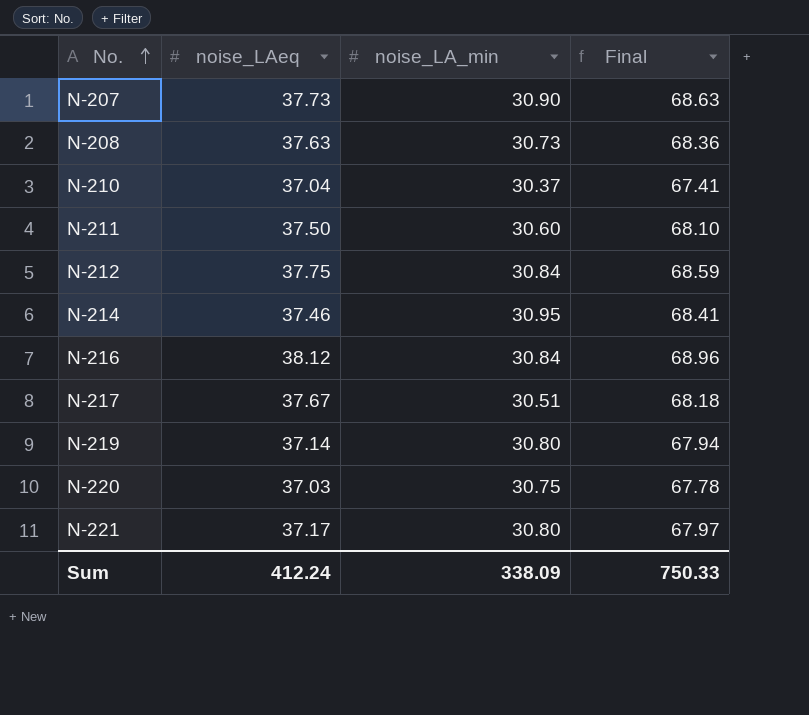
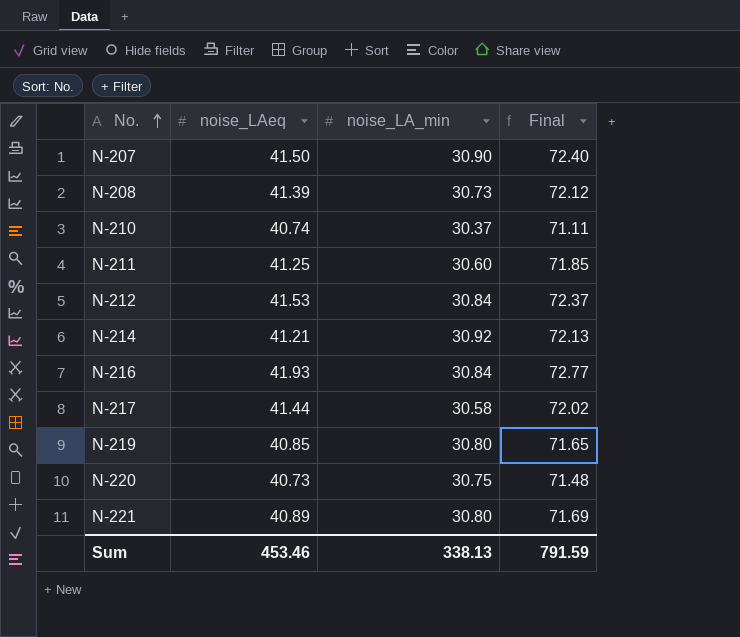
N-207 | noise_LAeq: 37.73 -> 41.50
N-207 | Final: 68.63 -> 72.40
N-208 | noise_LAeq: 37.63 -> 41.39
N-208 | Final: 68.36 -> 72.12
N-210 | noise_LAeq: 37.04 -> 40.74
N-210 | Final: 67.41 -> 71.11
N-211 | noise_LAeq: 37.50 -> 41.25
N-211 | Final: 68.10 -> 71.85
N-212 | noise_LAeq: 37.75 -> 41.53
N-212 | Final: 68.59 -> 72.37
N-214 | noise_LAeq: 37.46 -> 41.21
N-214 | noise_LA_min: 30.95 -> 30.92
N-214 | Final: 68.41 -> 72.13
N-216 | noise_LAeq: 38.12 -> 41.93
N-216 | Final: 68.96 -> 72.77
N-217 | noise_LAeq: 37.67 -> 41.44
N-217 | noise_LA_min: 30.51 -> 30.58
N-217 | Final: 68.18 -> 72.02
N-219 | noise_LAeq: 37.14 -> 40.85
N-219 | Final: 67.94 -> 71.65
N-220 | noise_LAeq: 37.03 -> 40.73
N-220 | Final: 67.78 -> 71.48
N-221 | noise_LAeq: 37.17 -> 40.89
N-221 | Final: 67.97 -> 71.69
Sum | noise_LAeq: 412.24 -> 453.46
Sum | noise_LA_min: 338.09 -> 338.13
Sum | Final: 750.33 -> 791.59

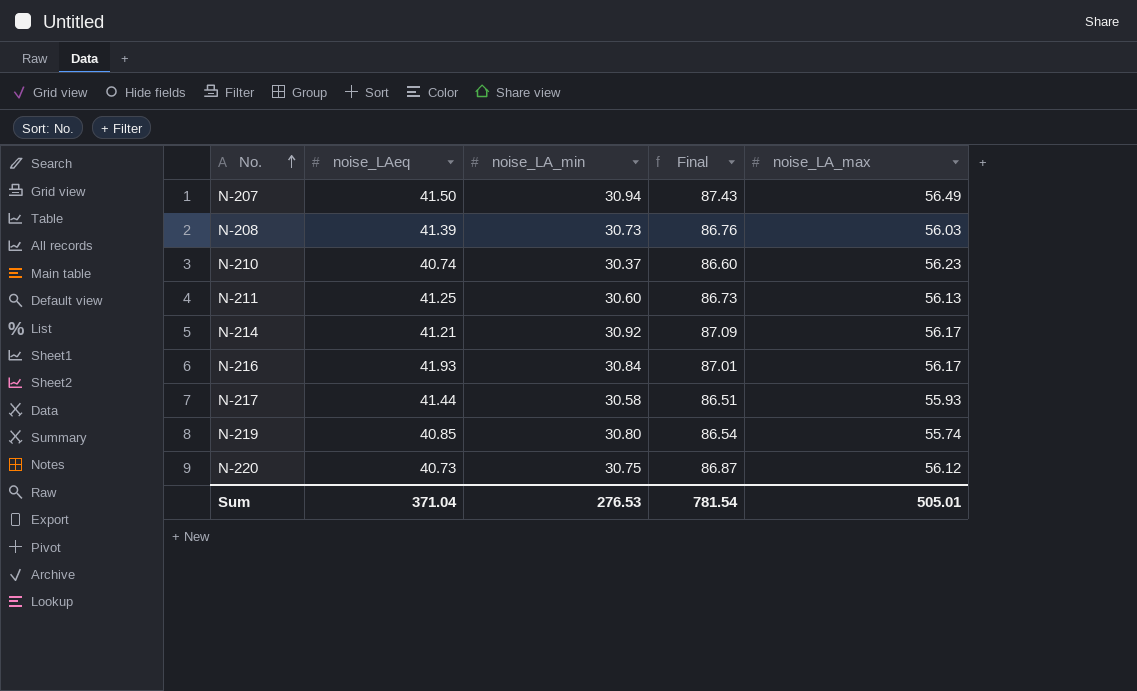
column Final | formula: [noise_LAeq] + [noise_LA_min] -> [noise_LA_min] + [noise_LA_max]
column noise_LA_max | position: none -> 5
row N-212: 41.53 | 30.84 | 72.37 -> none
row N-221: 40.89 | 30.80 | 71.69 -> none
N-207 | noise_LA_min: 30.90 -> 30.94
Sum | noise_LAeq: 453.46 -> 371.04
Sum | noise_LA_min: 338.13 -> 276.53
Sum | Final: 791.59 -> 781.54

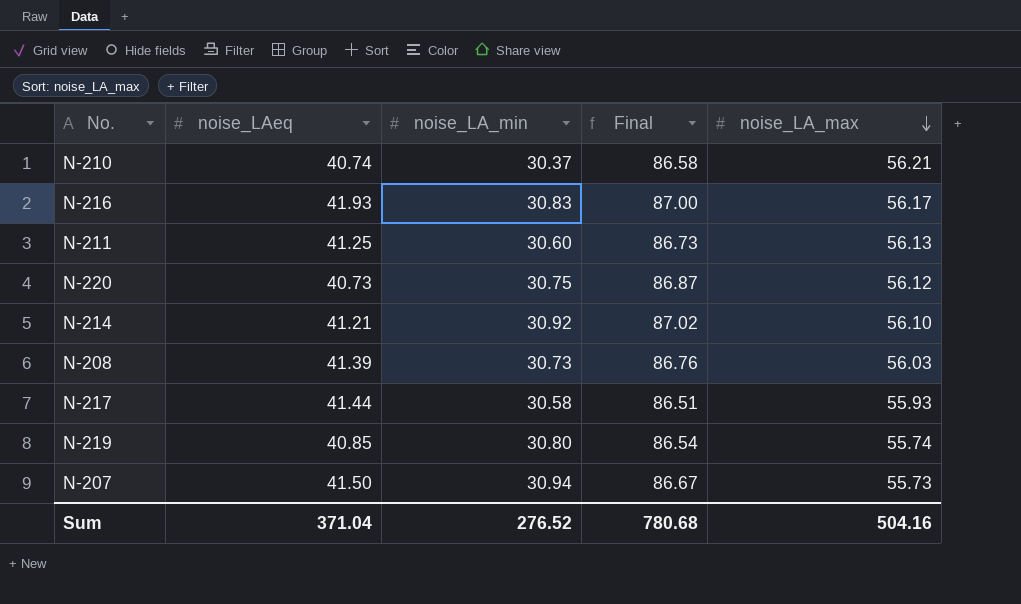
row order: No. ascending -> noise_LA_max descending
N-210 | Final: 86.60 -> 86.58
N-210 | noise_LA_max: 56.23 -> 56.21
N-216 | noise_LA_min: 30.84 -> 30.83
N-216 | Final: 87.01 -> 87.00
N-214 | Final: 87.09 -> 87.02
N-214 | noise_LA_max: 56.17 -> 56.10
N-207 | Final: 87.43 -> 86.67
N-207 | noise_LA_max: 56.49 -> 55.73
Sum | noise_LA_min: 276.53 -> 276.52
Sum | Final: 781.54 -> 780.68
Sum | noise_LA_max: 505.01 -> 504.16

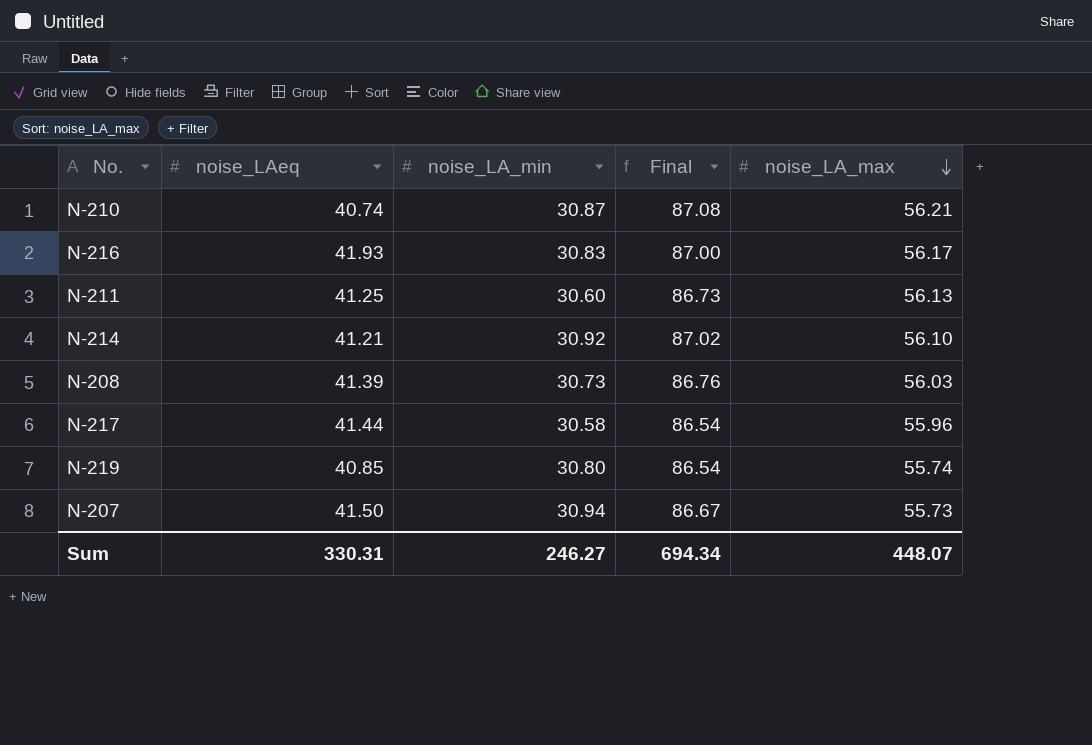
row N-220: 40.73 | 30.75 | 86.87 | 56.12 -> none
N-210 | noise_LA_min: 30.37 -> 30.87
N-210 | Final: 86.58 -> 87.08
N-217 | Final: 86.51 -> 86.54
N-217 | noise_LA_max: 55.93 -> 55.96
Sum | noise_LAeq: 371.04 -> 330.31
Sum | noise_LA_min: 276.52 -> 246.27
Sum | Final: 780.68 -> 694.34
Sum | noise_LA_max: 504.16 -> 448.07

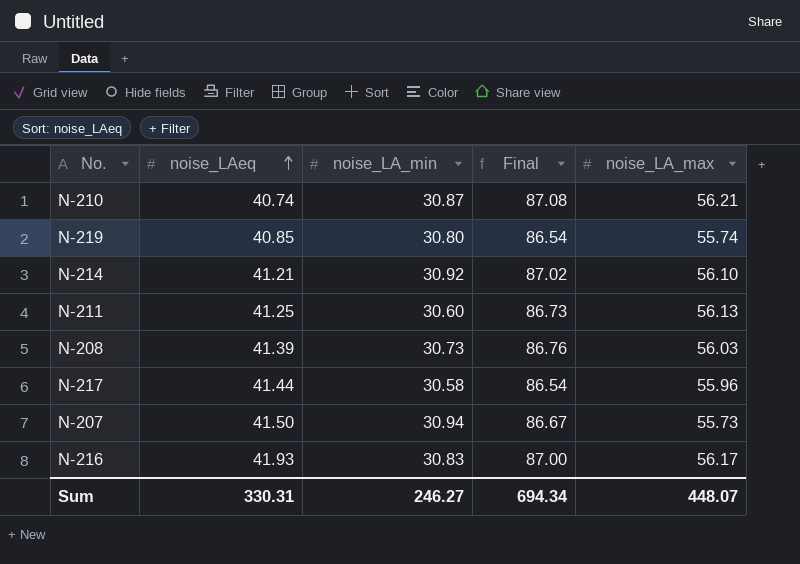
row order: noise_LA_max descending -> noise_LAeq ascending

